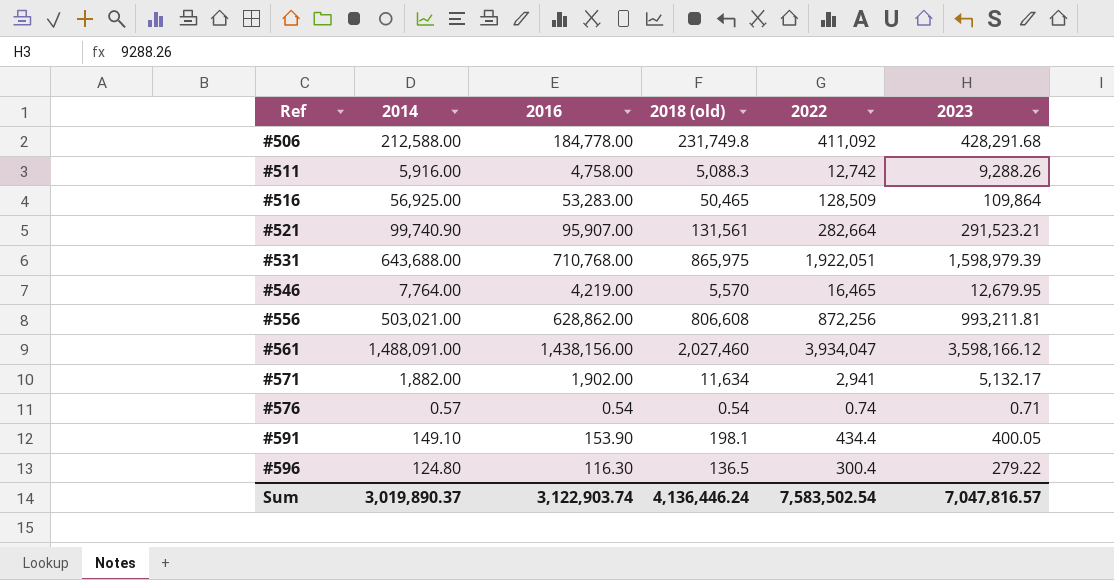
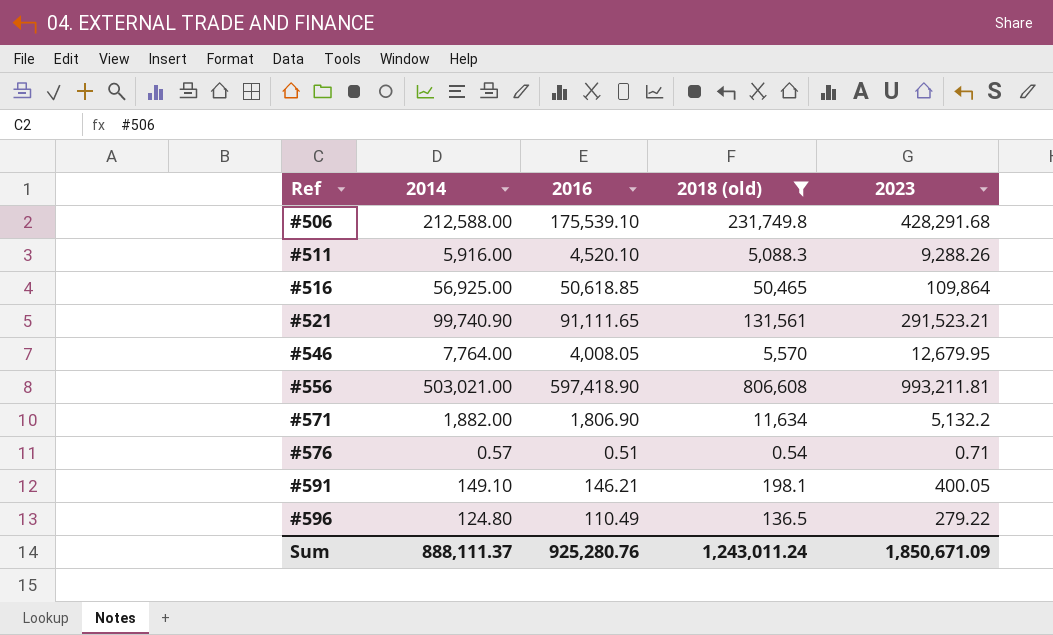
filter: none -> 2018 (old) <= 806,608
column 2022 | position: 5 -> none
#506 | 2016: 184,778.00 -> 175,539.10
#511 | 2016: 4,758.00 -> 4,520.10
#516 | 2016: 53,283.00 -> 50,618.85
#521 | 2016: 95,907.00 -> 91,111.65
#546 | 2016: 4,219.00 -> 4,008.05
#556 | 2016: 628,862.00 -> 597,418.90
#571 | 2016: 1,902.00 -> 1,806.90
#571 | 2023: 5,132.17 -> 5,132.2
#576 | 2016: 0.54 -> 0.51
#591 | 2016: 153.90 -> 146.21
#596 | 2016: 116.30 -> 110.49
Sum | 2014: 3,019,890.37 -> 888,111.37
Sum | 2016: 3,122,903.74 -> 925,280.76
Sum | 2018 (old): 4,136,446.24 -> 1,243,011.24
Sum | 2023: 7,047,816.57 -> 1,850,671.09

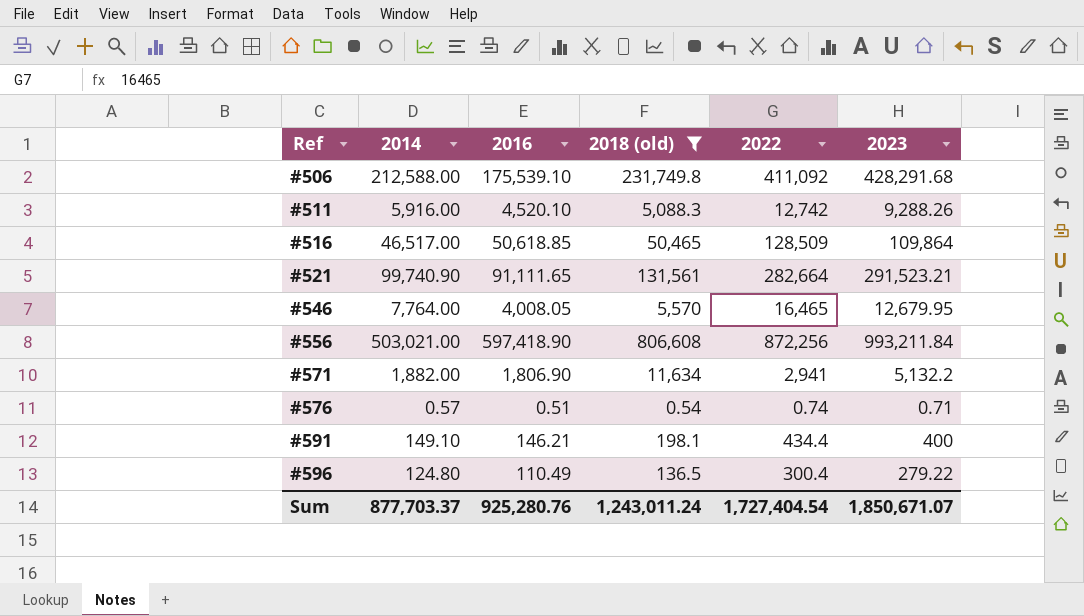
column 2022 | position: none -> 5
#516 | 2014: 56,925.00 -> 46,517.00
#556 | 2023: 993,211.81 -> 993,211.84
#591 | 2023: 400.05 -> 400
Sum | 2014: 888,111.37 -> 877,703.37
Sum | 2023: 1,850,671.09 -> 1,850,671.07

